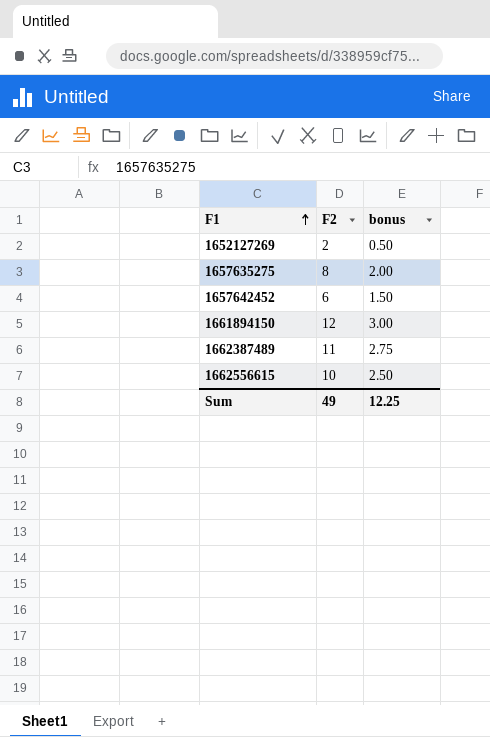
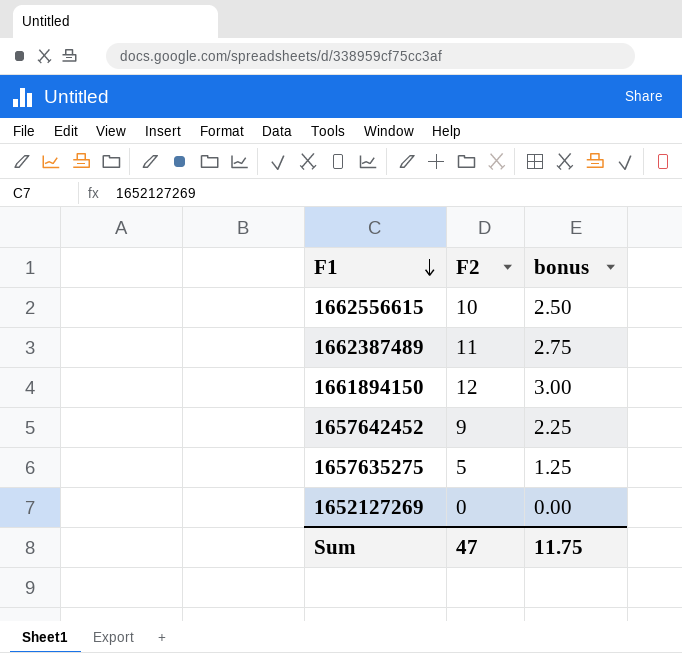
row order: F1 ascending -> F1 descending
1657642452 | F2: 6 -> 9
1657642452 | bonus: 1.50 -> 2.25
1657635275 | F2: 8 -> 5
1657635275 | bonus: 2.00 -> 1.25
1652127269 | F2: 2 -> 0
1652127269 | bonus: 0.50 -> 0.00
Sum | F2: 49 -> 47
Sum | bonus: 12.25 -> 11.75

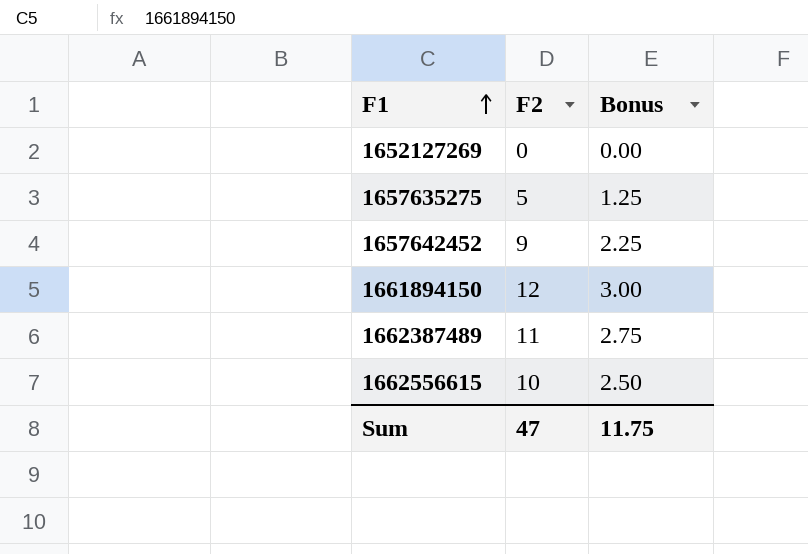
row order: F1 descending -> F1 ascending
column name: bonus -> Bonus

